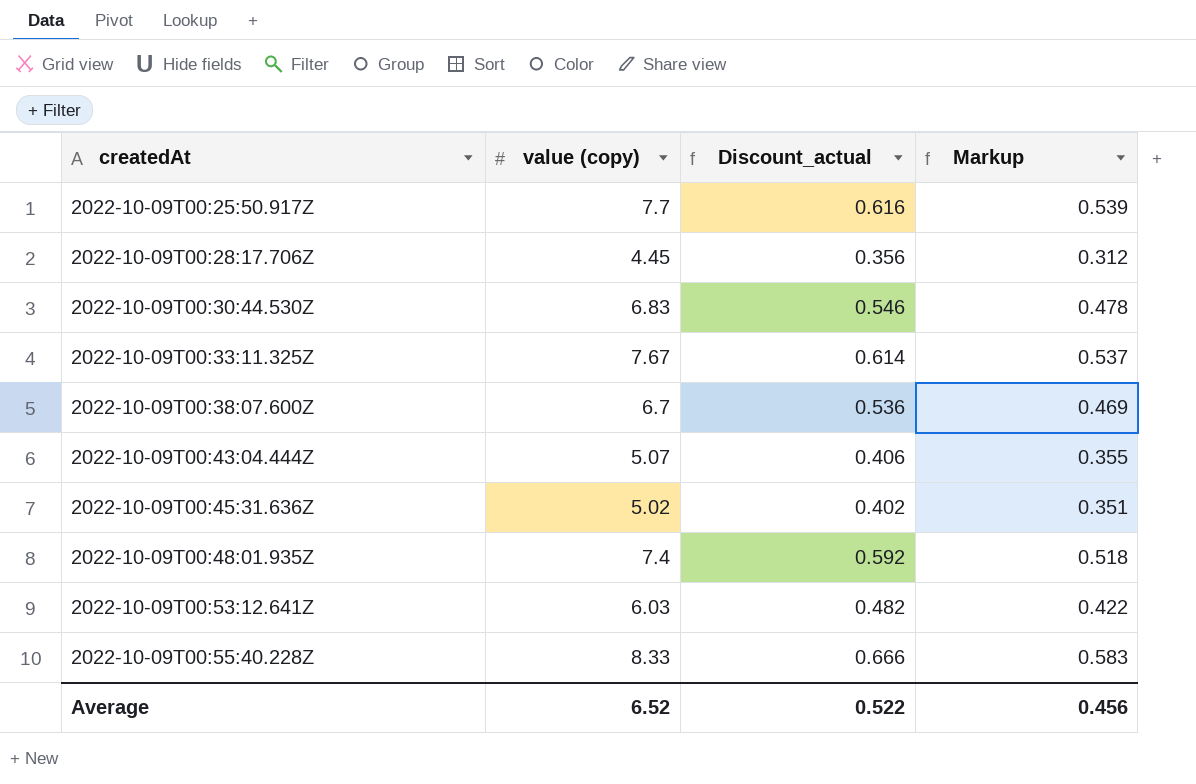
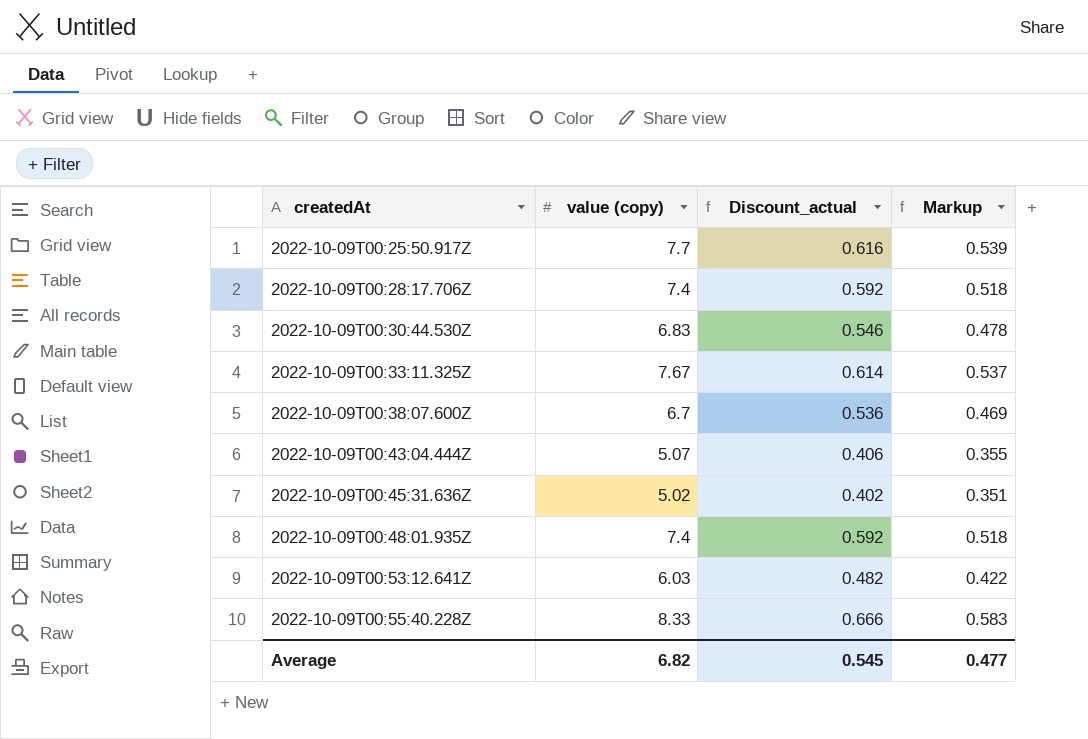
2022-10-09T00:28:17.706Z | value (copy): 4.45 -> 7.4
2022-10-09T00:28:17.706Z | Discount_actual: 0.356 -> 0.592
2022-10-09T00:28:17.706Z | Markup: 0.312 -> 0.518
Average | value (copy): 6.52 -> 6.82
Average | Discount_actual: 0.522 -> 0.545
Average | Markup: 0.456 -> 0.477

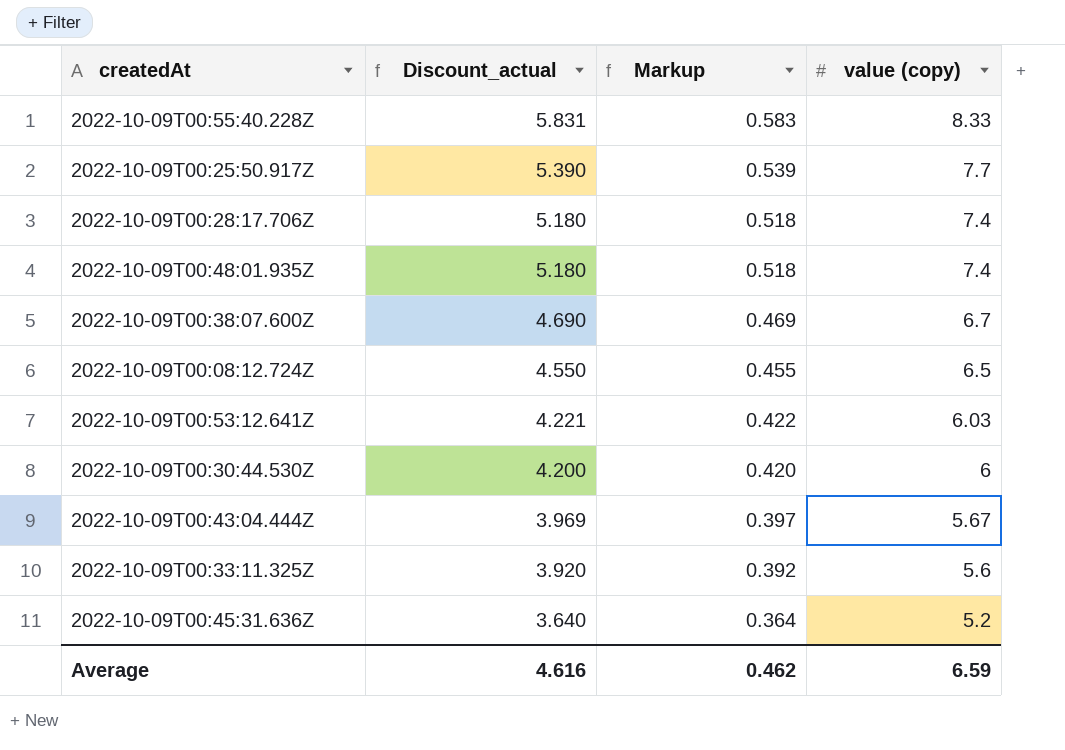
row order: createdAt ascending -> Discount_actual descending
column Discount_actual | formula: [value (copy)] * 0.08 -> [value (copy)] * 0.7
column value (copy) | position: 2 -> 4
row 2022-10-09T00:08:12.724Z: none -> 4.550 | 0.455 | 6.5
2022-10-09T00:30:44.530Z | Markup: 0.478 -> 0.420
2022-10-09T00:30:44.530Z | value (copy): 6.83 -> 6
2022-10-09T00:43:04.444Z | Markup: 0.355 -> 0.397
2022-10-09T00:43:04.444Z | value (copy): 5.07 -> 5.67
2022-10-09T00:33:11.325Z | Markup: 0.537 -> 0.392
2022-10-09T00:33:11.325Z | value (copy): 7.67 -> 5.6
2022-10-09T00:45:31.636Z | Markup: 0.351 -> 0.364
2022-10-09T00:45:31.636Z | value (copy): 5.02 -> 5.2
Average | Discount_actual: 0.545 -> 4.616
Average | Markup: 0.477 -> 0.462
Average | value (copy): 6.82 -> 6.59

